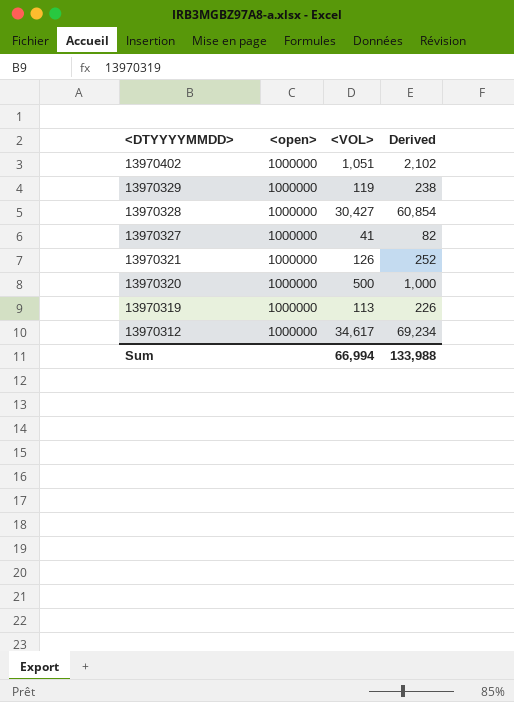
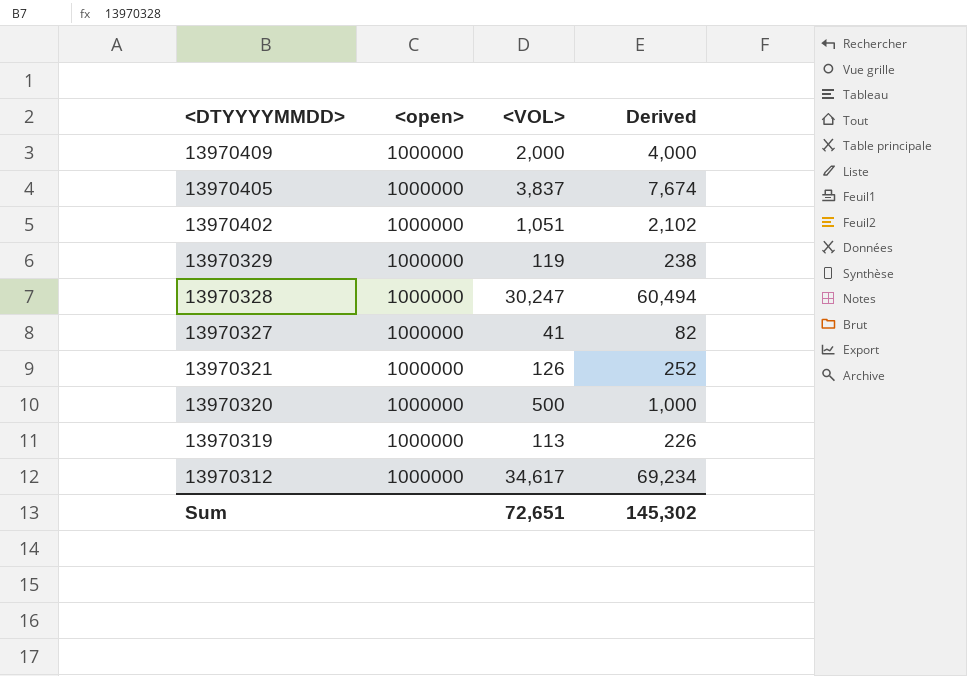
row 13970409: none -> 1000000 | 2,000 | 4,000
row 13970405: none -> 1000000 | 3,837 | 7,674
13970328 | <VOL>: 30,427 -> 30,247
13970328 | Derived: 60,854 -> 60,494
Sum | <VOL>: 66,994 -> 72,651
Sum | Derived: 133,988 -> 145,302

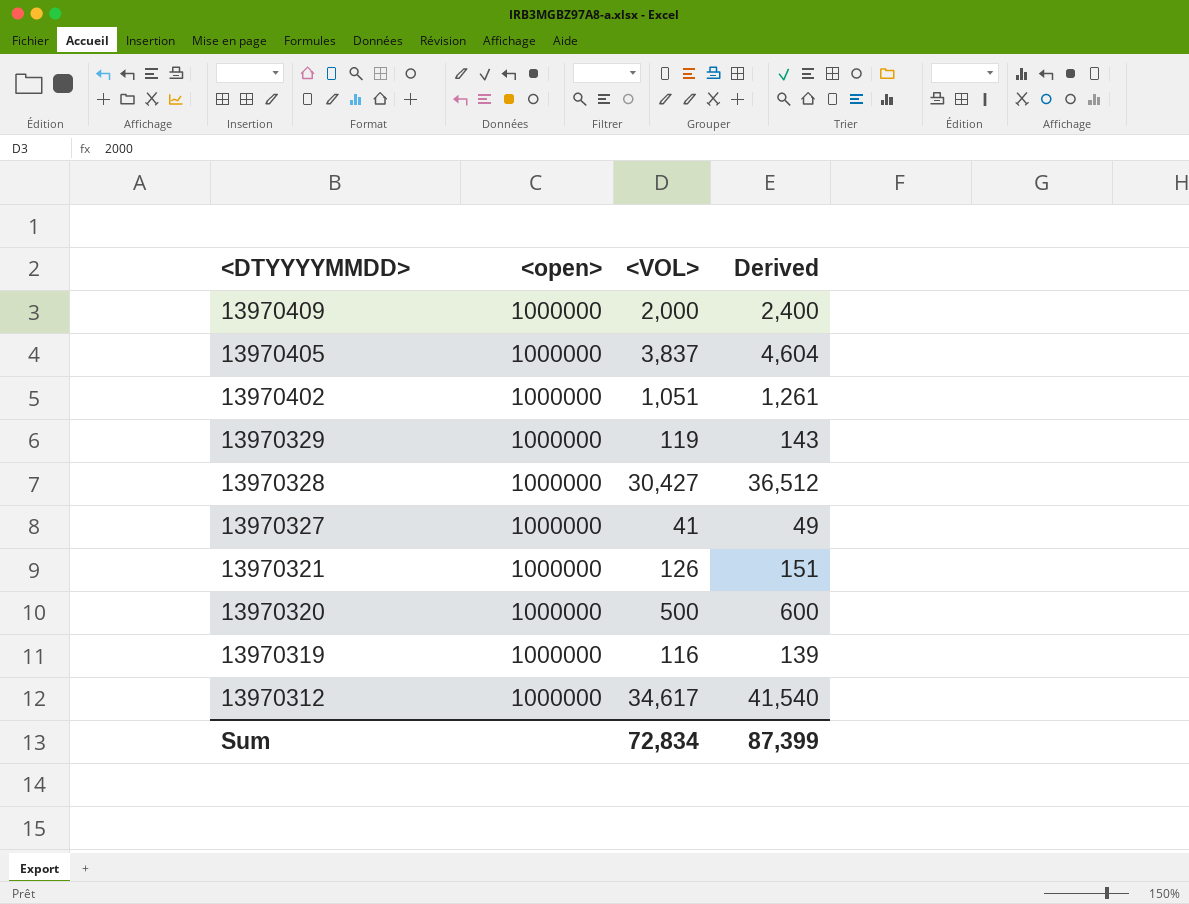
column Derived | formula: [<VOL>] * 2 -> [<VOL>] * 1.2
13970328 | <VOL>: 30,247 -> 30,427
13970319 | <VOL>: 113 -> 116
Sum | <VOL>: 72,651 -> 72,834
Sum | Derived: 145,302 -> 87,399

